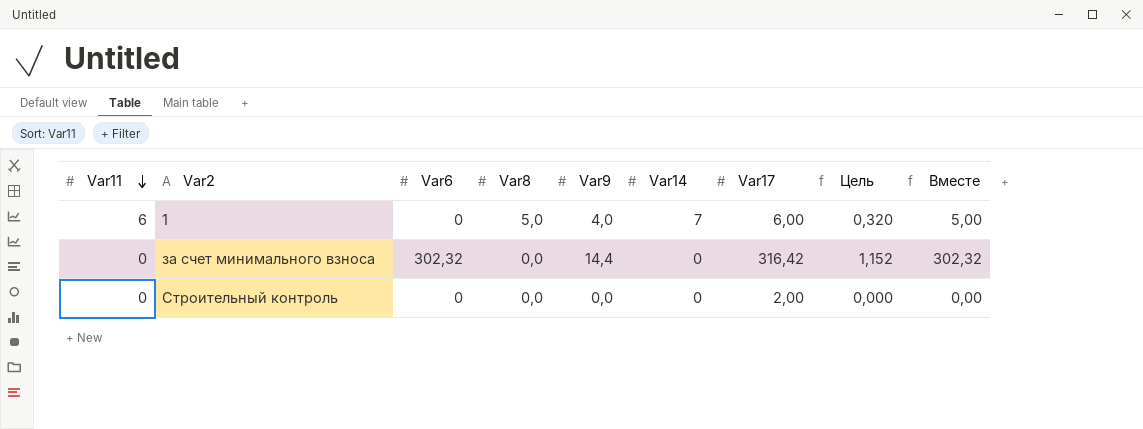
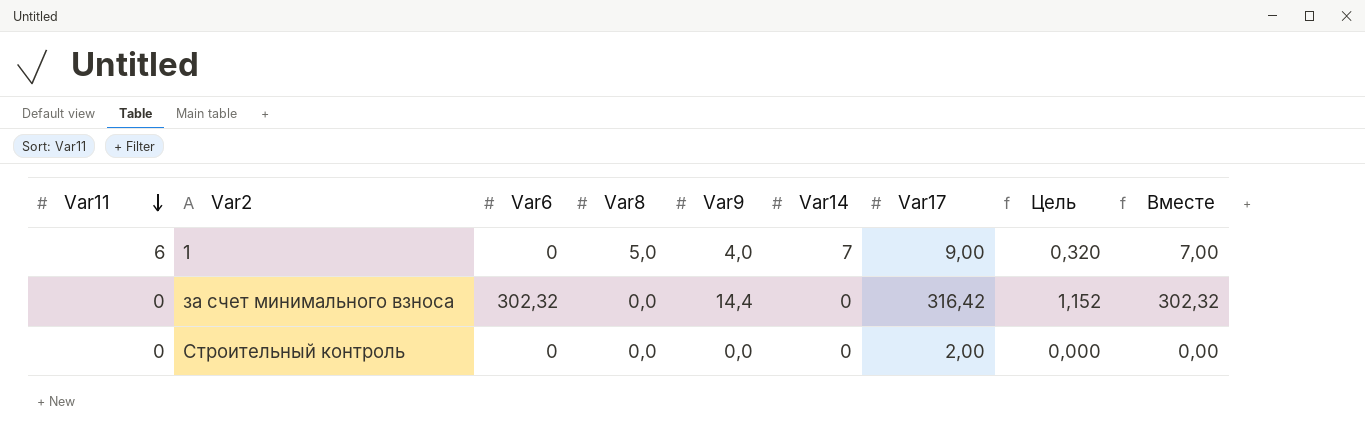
column Вместе | formula: [Var6] + [Var8] -> [Var6] + [Var14]
1 | Var17: 6,00 -> 9,00

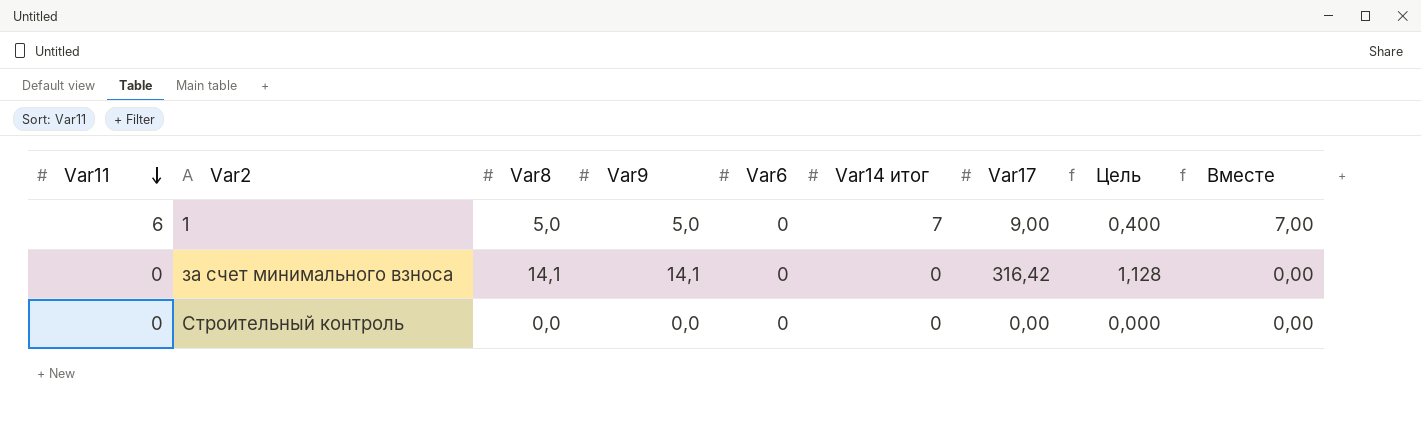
column Var6 | position: 3 -> 5
column name: Var14 -> Var14 итог
1 | Var9: 4,0 -> 5,0
1 | Цель: 0,320 -> 0,400
за счет минимального взноса | Var8: 0,0 -> 14,1
за счет минимального взноса | Var9: 14,4 -> 14,1
за счет минимального взноса | Var6: 302,32 -> 0
за счет минимального взноса | Цель: 1,152 -> 1,128
за счет минимального взноса | Вместе: 302,32 -> 0,00
Строительный контроль | Var17: 2,00 -> 0,00

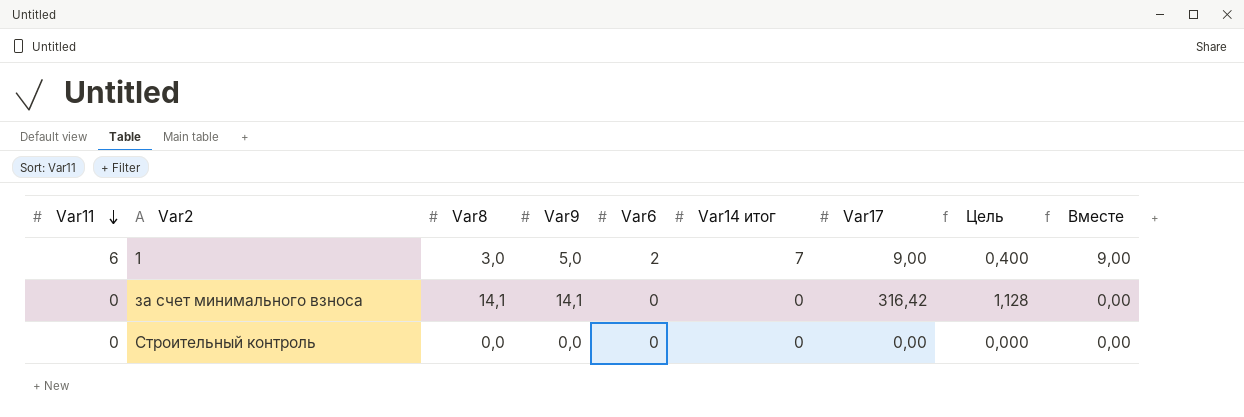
1 | Var8: 5,0 -> 3,0
1 | Var6: 0 -> 2
1 | Вместе: 7,00 -> 9,00

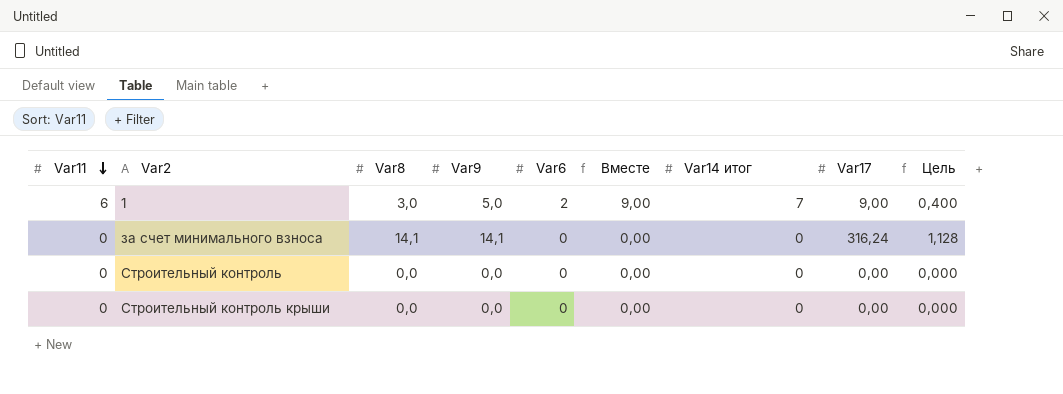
column Вместе | position: 9 -> 6
за счет минимального взноса | Var17: 316,42 -> 316,24
row Строительный контроль крыши: none -> 0 | 0,0 | 0,0 | 0 | 0,00 | 0 | 0,00 | 0,000

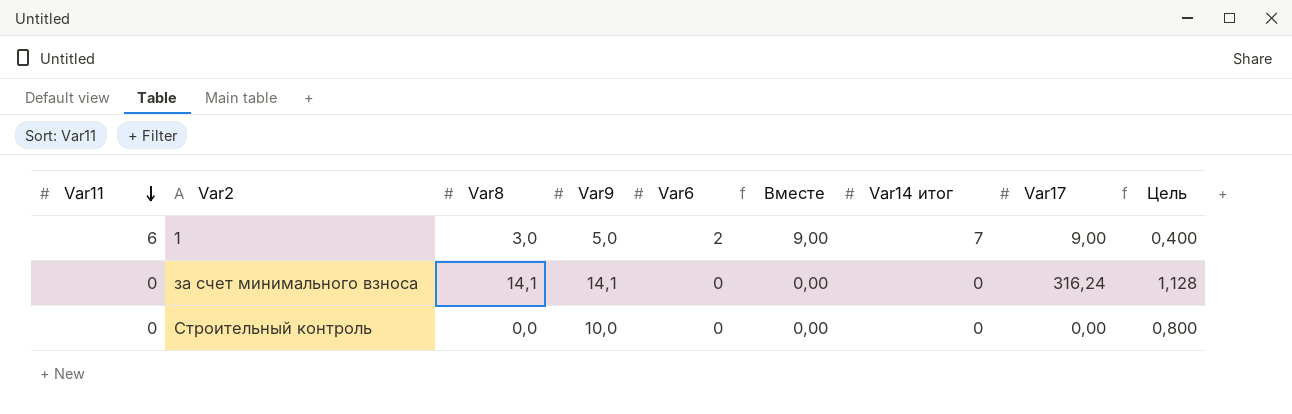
row Строительный контроль крыши: 0 | 0,0 | 0,0 | 0 | 0,00 | 0 | 0,00 | 0,000 -> none
Строительный контроль | Var9: 0,0 -> 10,0
Строительный контроль | Цель: 0,000 -> 0,800

